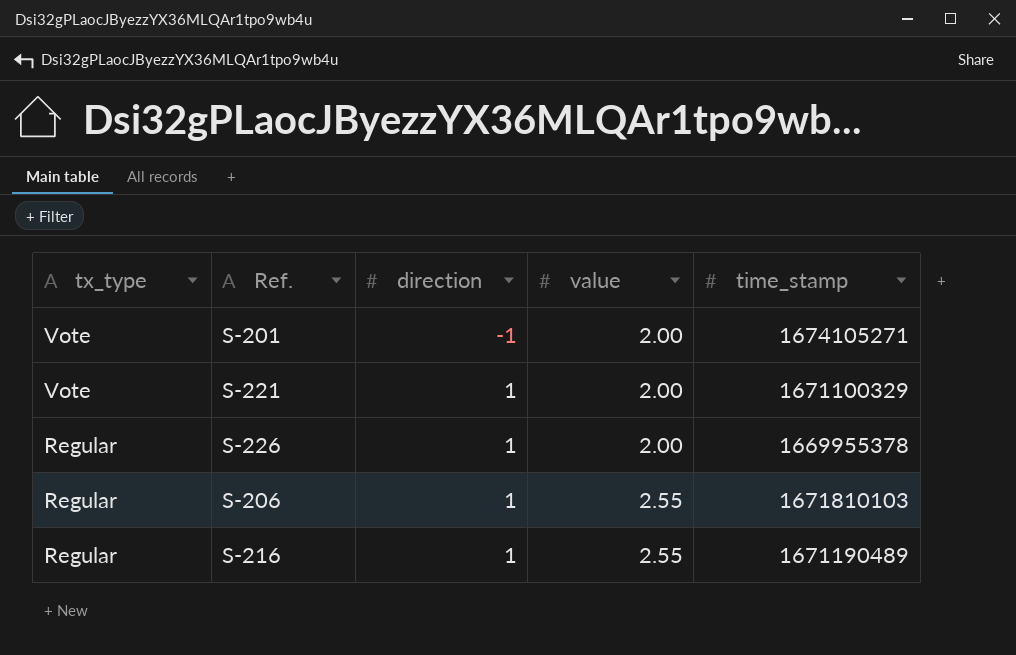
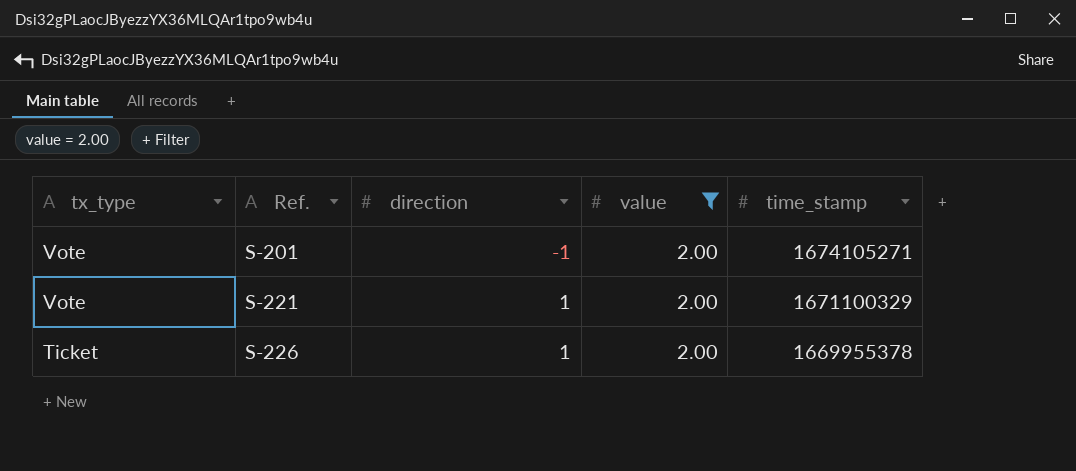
filter: none -> value = 2.00
S-226 | tx_type: Regular -> Ticket

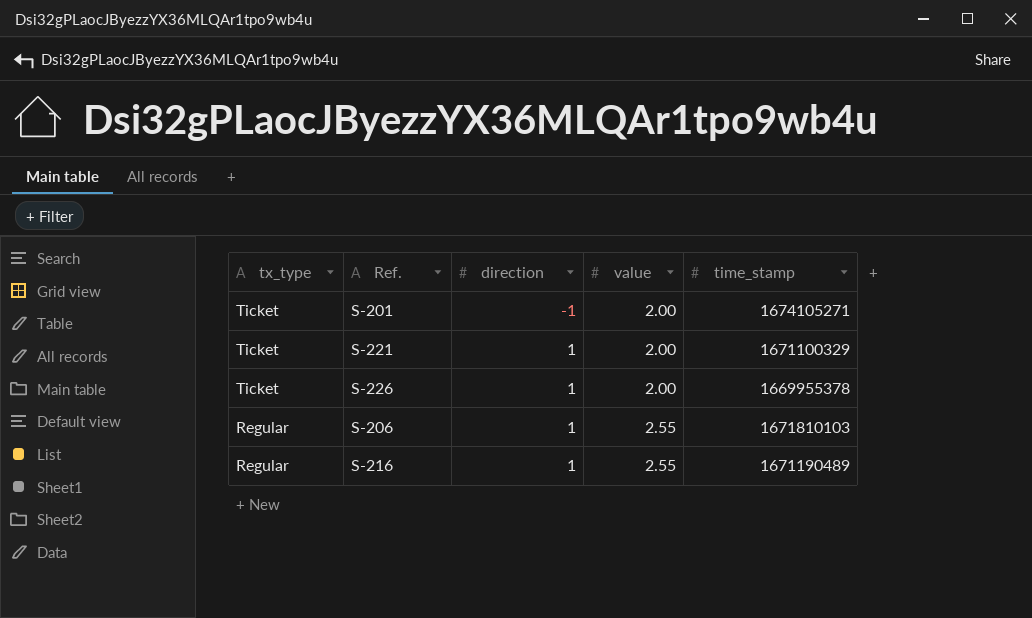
filter: value = 2.00 -> none
S-201 | tx_type: Vote -> Ticket
S-221 | tx_type: Vote -> Ticket

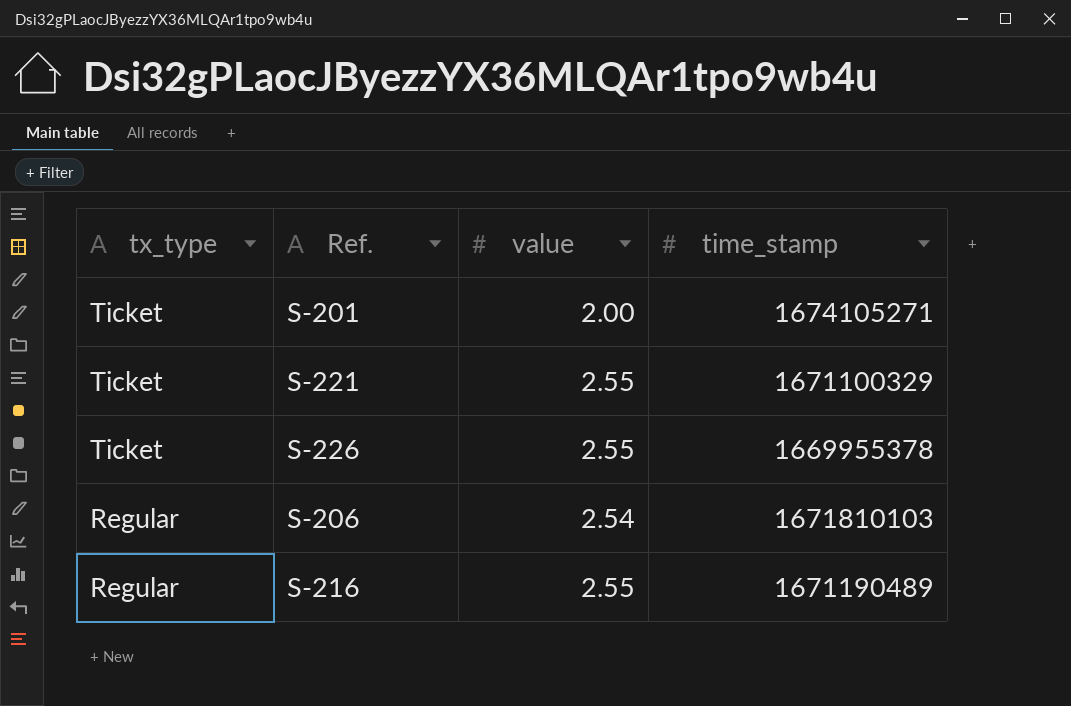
column direction | position: 3 -> none
S-221 | value: 2.00 -> 2.55
S-226 | value: 2.00 -> 2.55
S-206 | value: 2.55 -> 2.54

